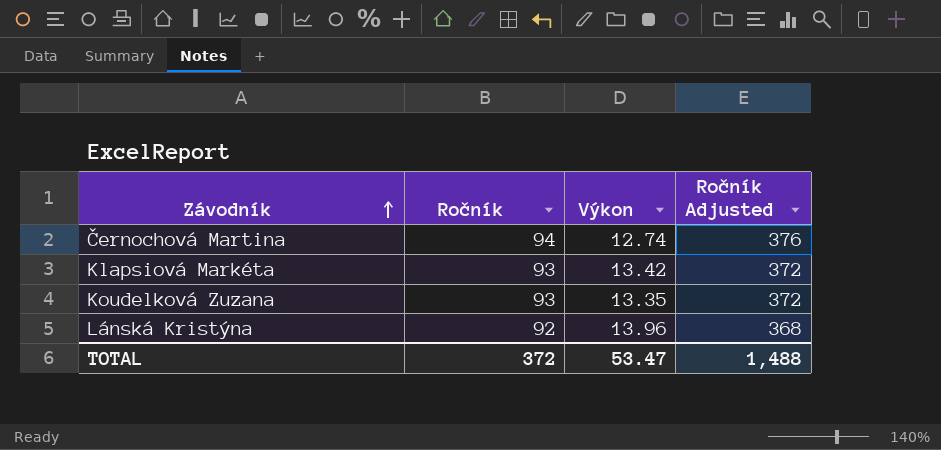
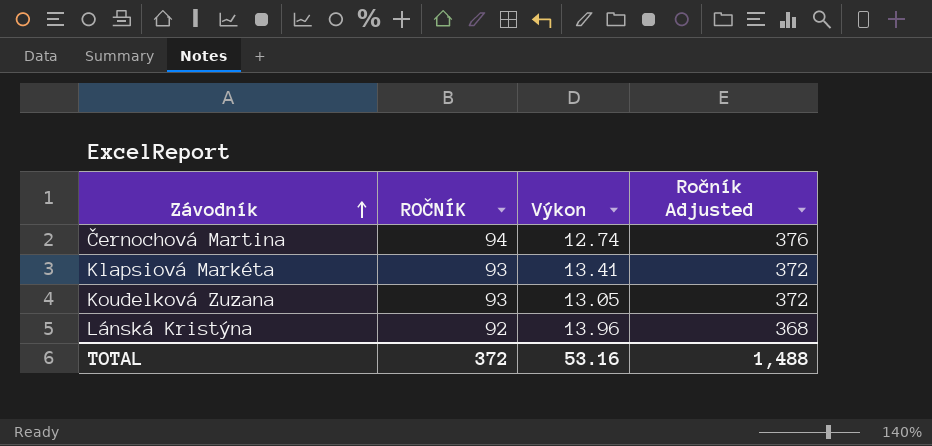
column name: Ročník -> ROČNÍK
Klapsiová Markéta | Výkon: 13.42 -> 13.41
Koudelková Zuzana | Výkon: 13.35 -> 13.05
TOTAL | Výkon: 53.47 -> 53.16

